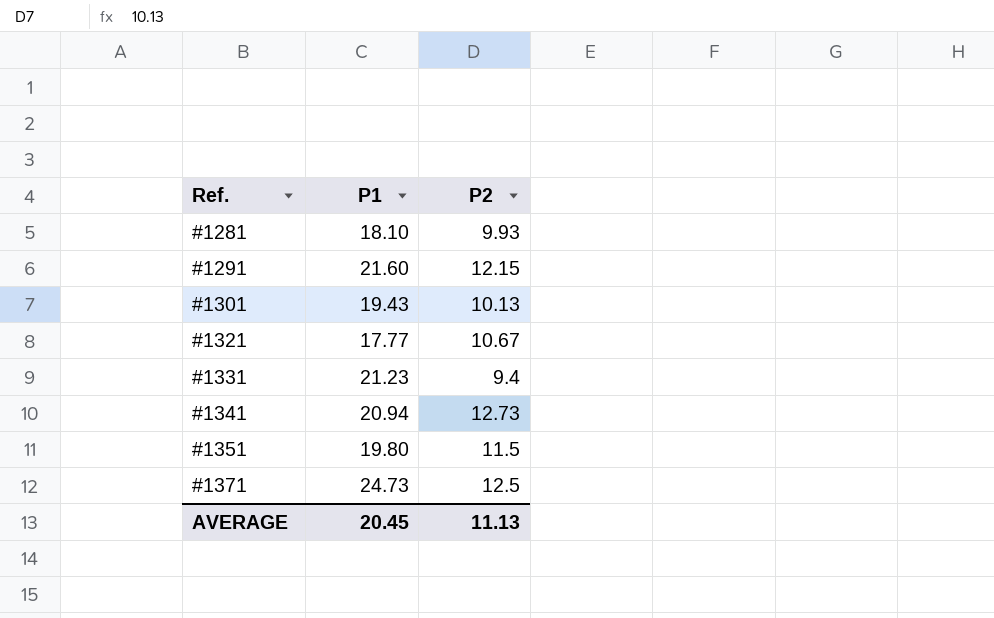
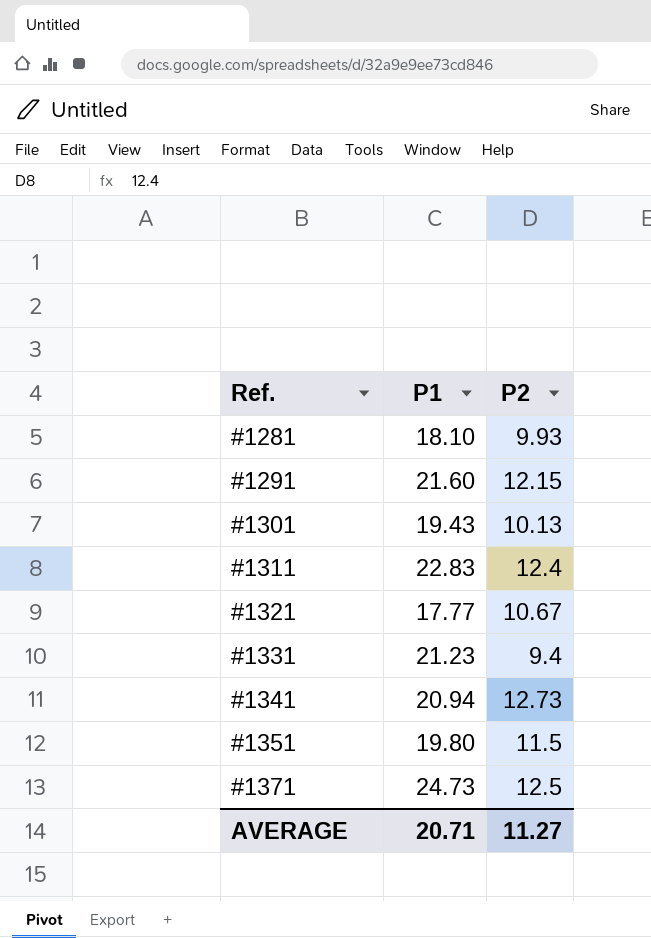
row #1311: none -> 22.83 | 12.4
AVERAGE | P1: 20.45 -> 20.71
AVERAGE | P2: 11.13 -> 11.27

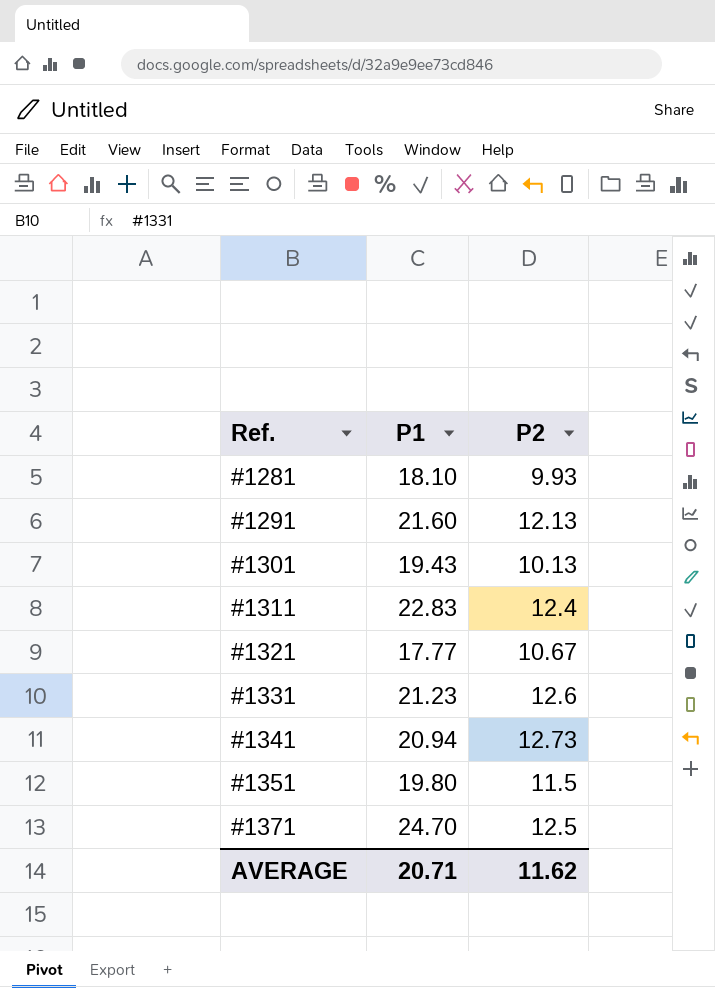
#1291 | P2: 12.15 -> 12.13
#1331 | P2: 9.4 -> 12.6
#1371 | P1: 24.73 -> 24.70
AVERAGE | P2: 11.27 -> 11.62

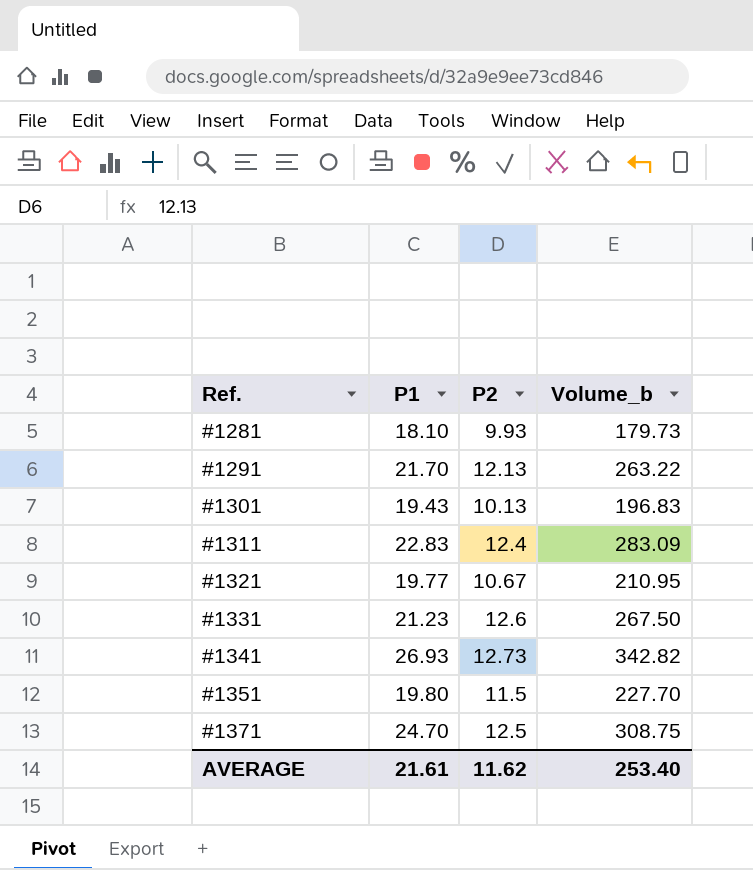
column Volume_b | formula: none -> [P1] * [P2]
#1291 | P1: 21.60 -> 21.70
#1321 | P1: 17.77 -> 19.77
#1341 | P1: 20.94 -> 26.93
AVERAGE | P1: 20.71 -> 21.61

